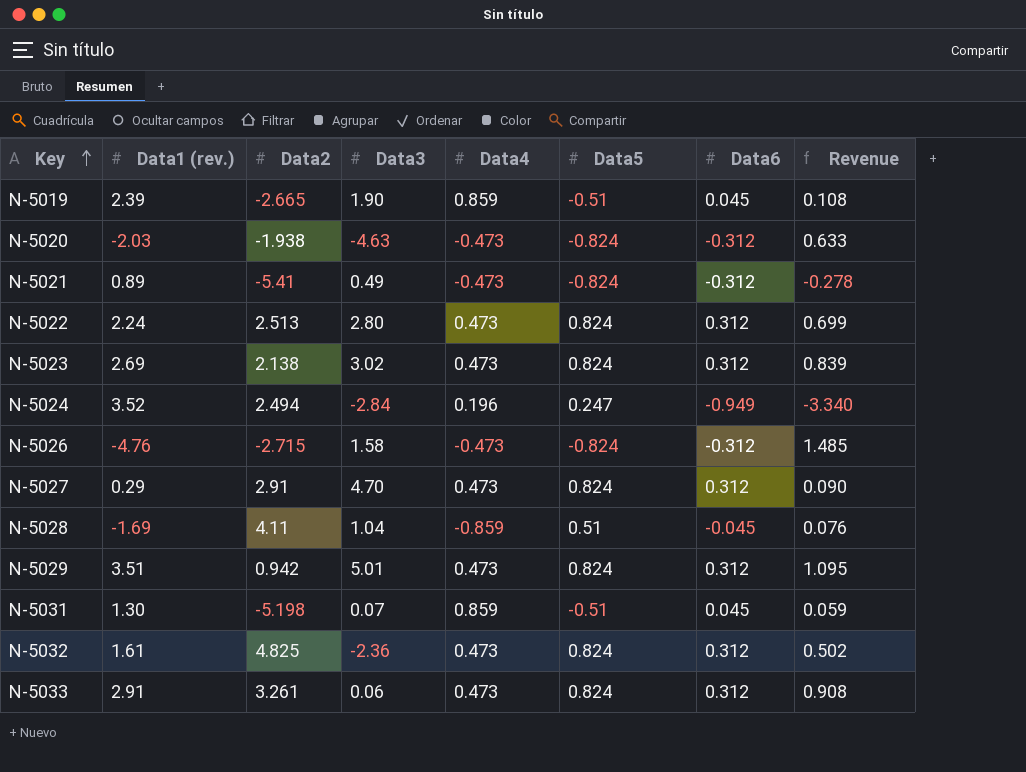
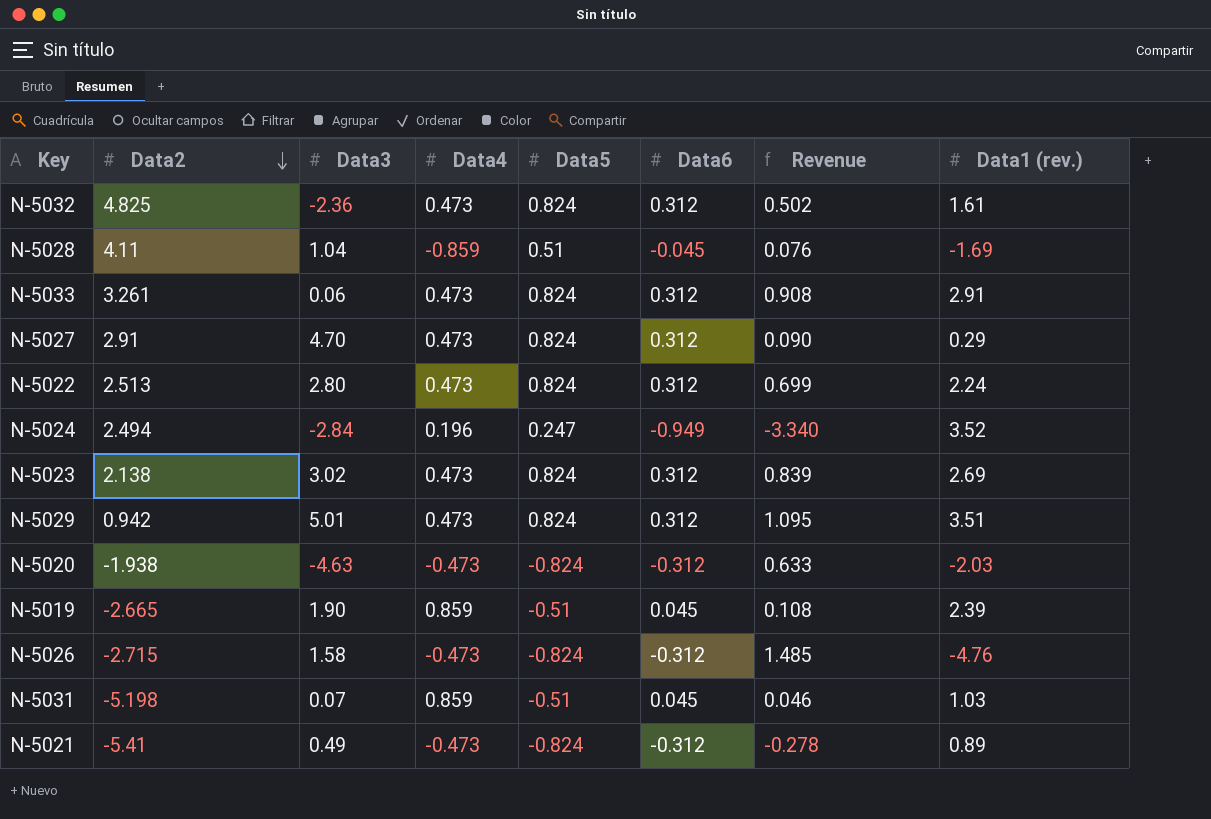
row order: Key ascending -> Data2 descending
column Data1 (rev.) | position: 2 -> 8
N-5031 | Revenue: 0.059 -> 0.046
N-5031 | Data1 (rev.): 1.30 -> 1.03

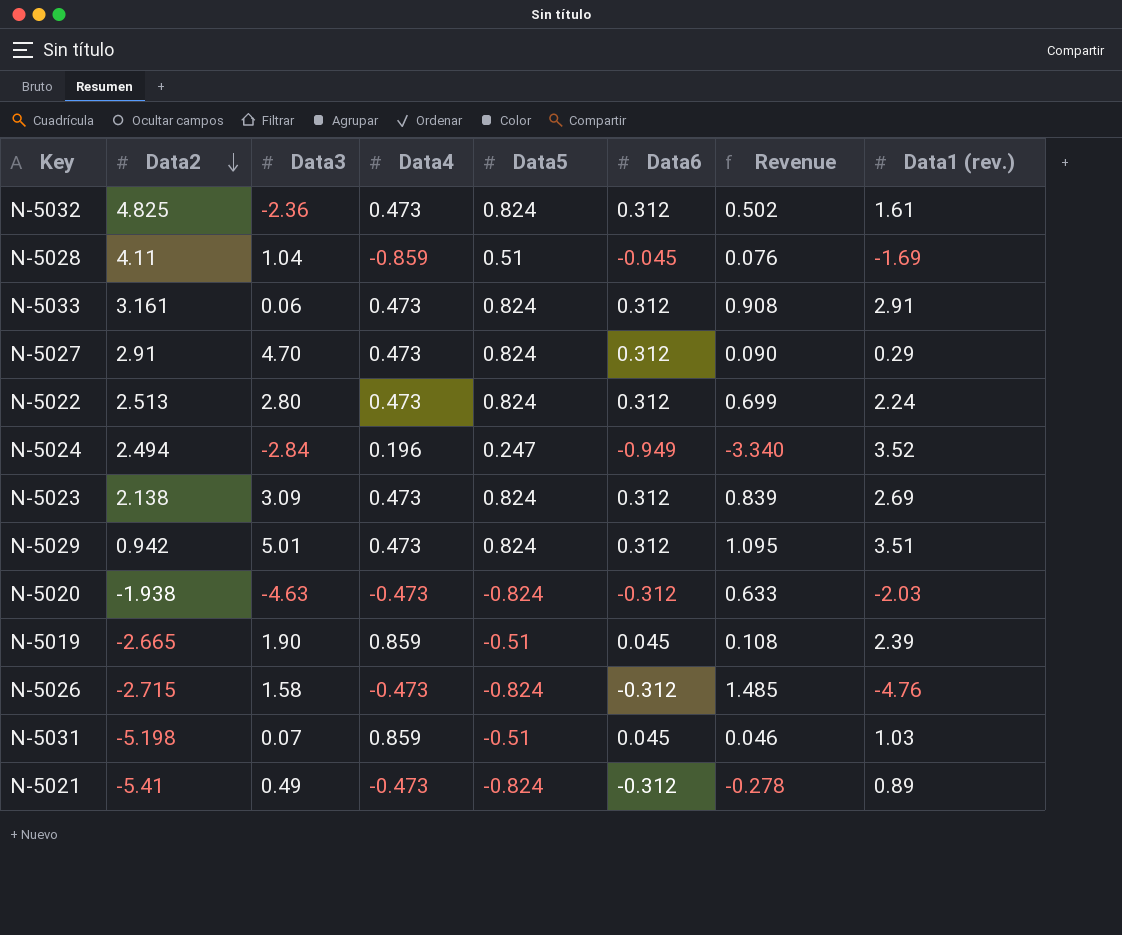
N-5033 | Data2: 3.261 -> 3.161
N-5023 | Data3: 3.02 -> 3.09

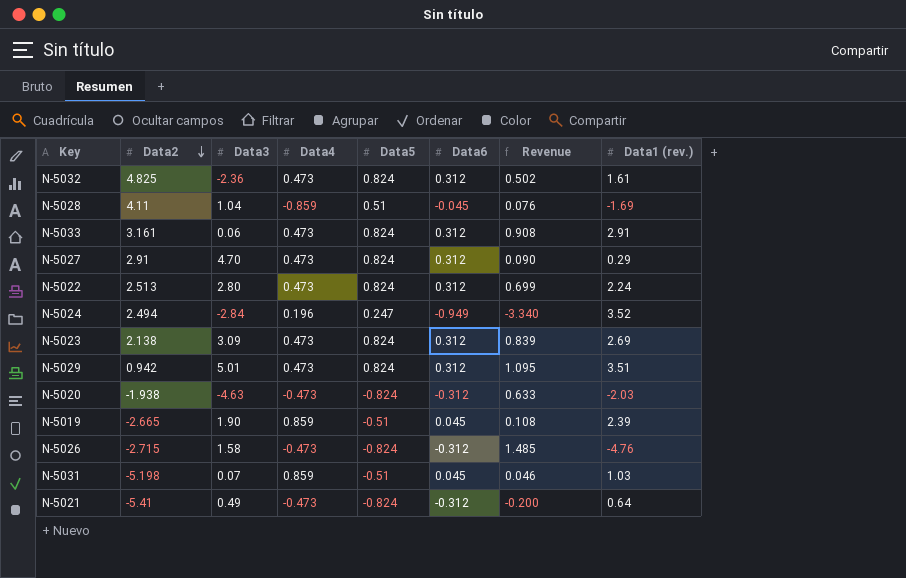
N-5021 | Revenue: -0.278 -> -0.200
N-5021 | Data1 (rev.): 0.89 -> 0.64

